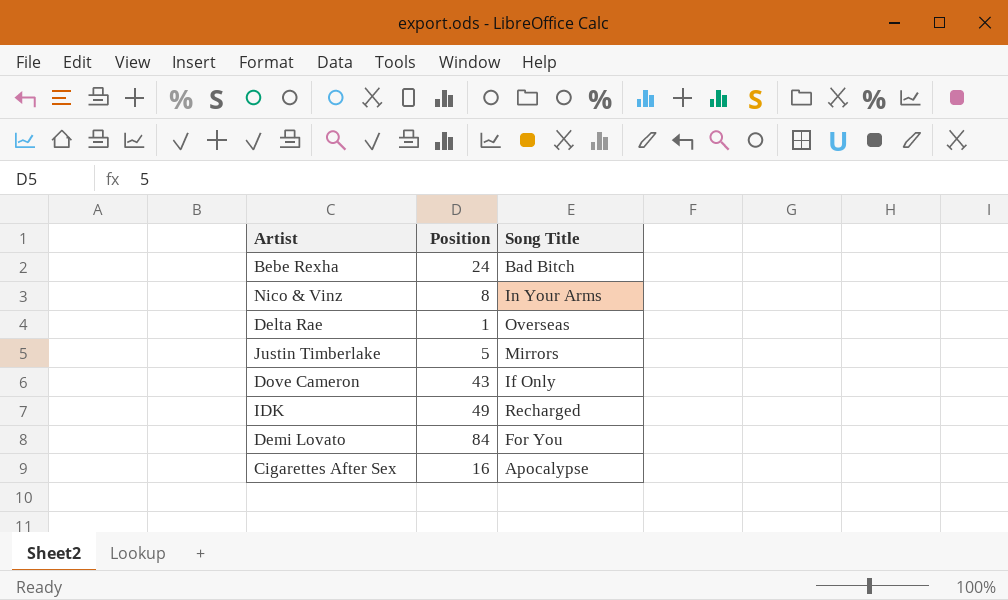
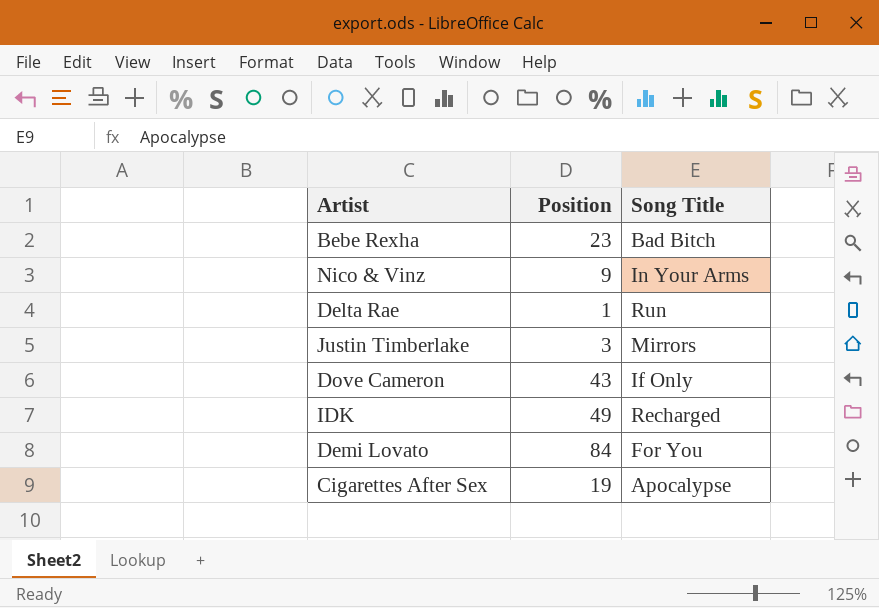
Bebe Rexha | Position: 24 -> 23
Nico & Vinz | Position: 8 -> 9
Delta Rae | Song Title: Overseas -> Run
Justin Timberlake | Position: 5 -> 3
Cigarettes After Sex | Position: 16 -> 19

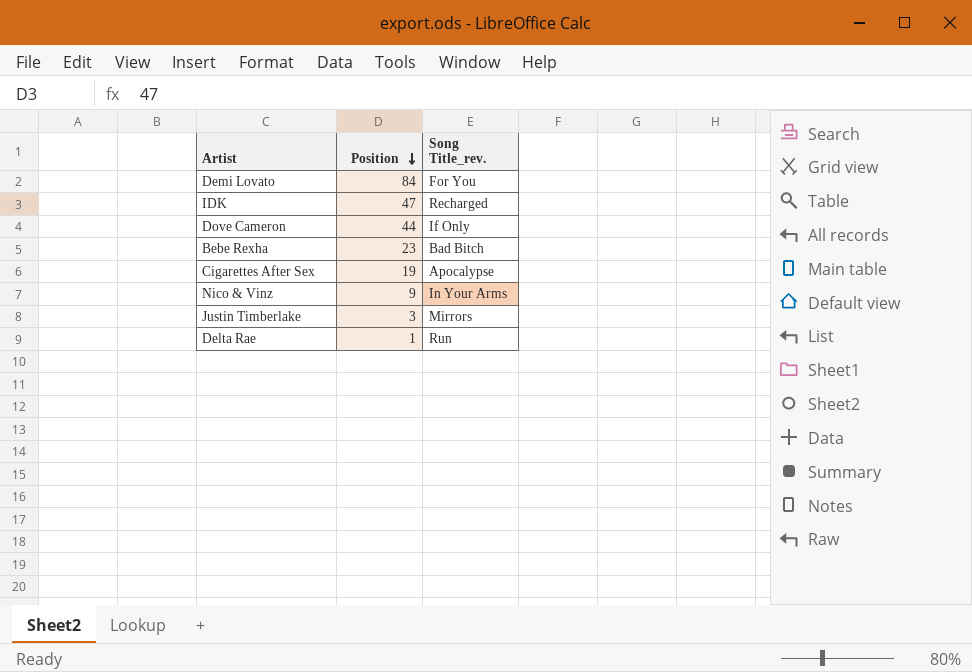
row order: none -> Position descending
column name: Song Title -> Song Title_rev.
IDK | Position: 49 -> 47
Dove Cameron | Position: 43 -> 44

